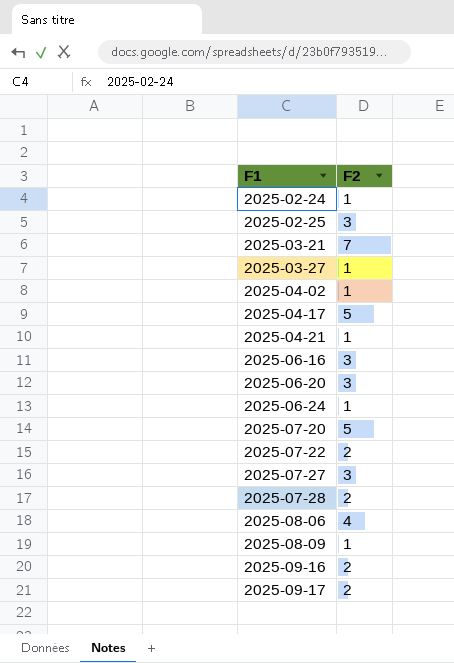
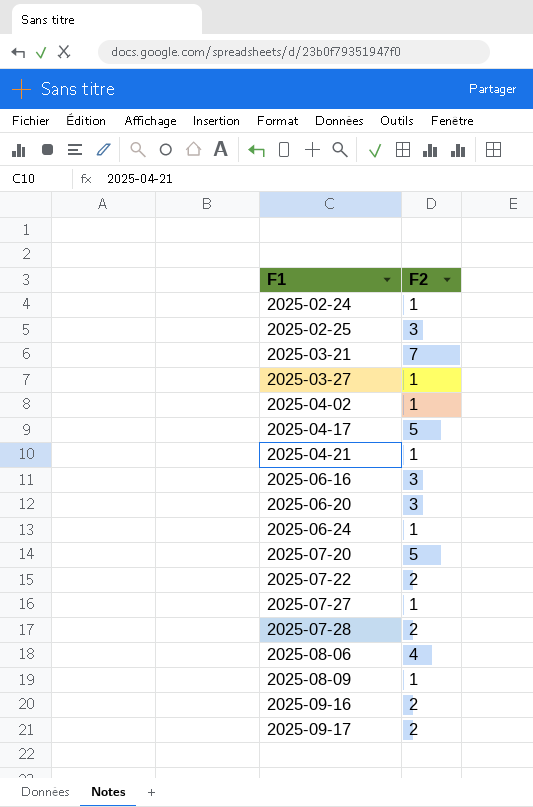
2025-07-27 | F2: 3 -> 1

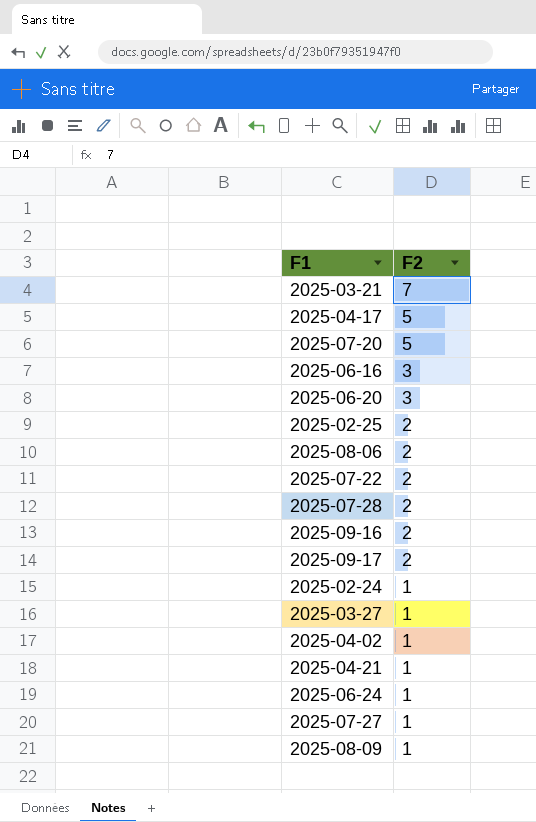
row order: F1 ascending -> F2 descending
2025-02-25 | F2: 3 -> 2
2025-08-06 | F2: 4 -> 2

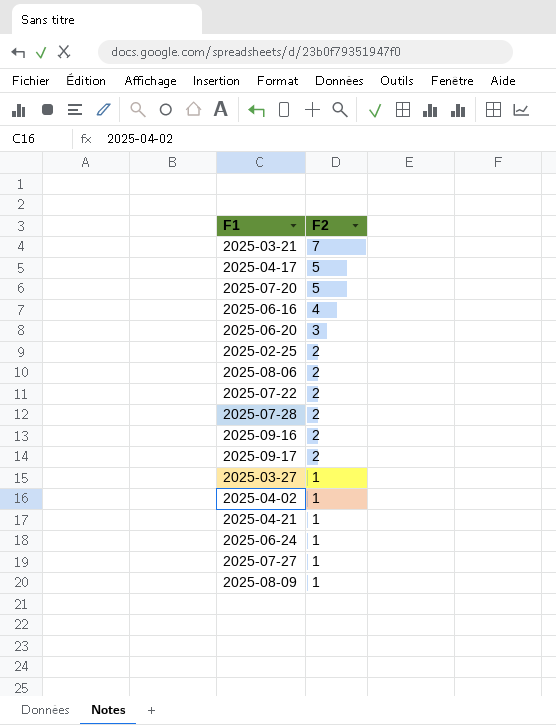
row 2025-02-24: 1 -> none
2025-06-16 | F2: 3 -> 4

